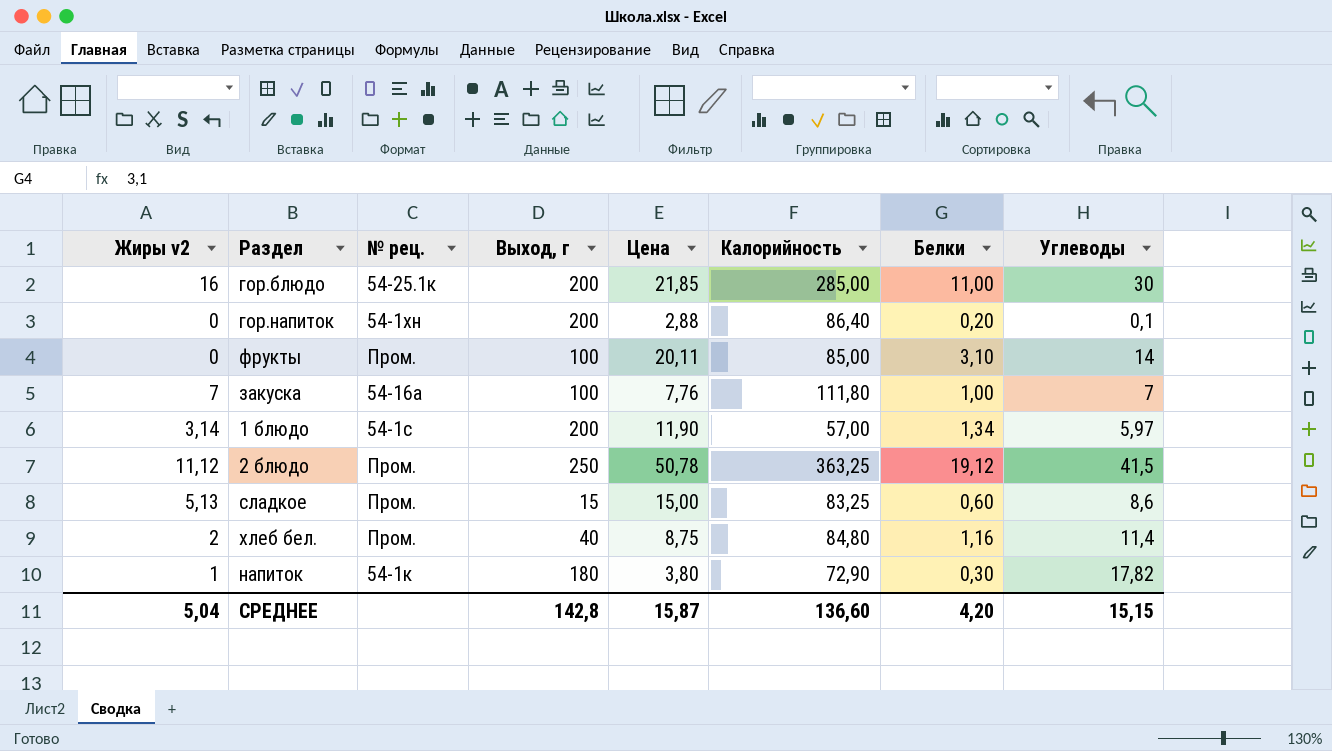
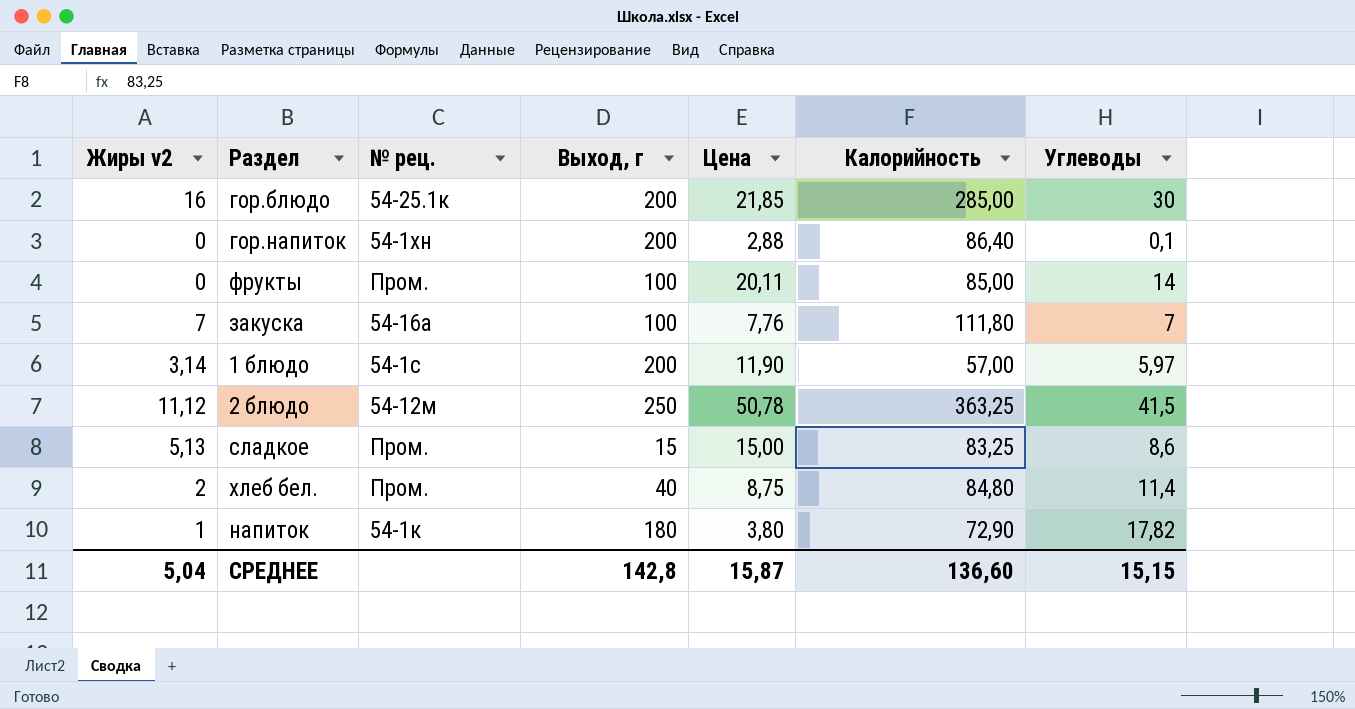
column Белки | position: 7 -> none
2 блюдо | № рец.: Пром. -> 54-12м

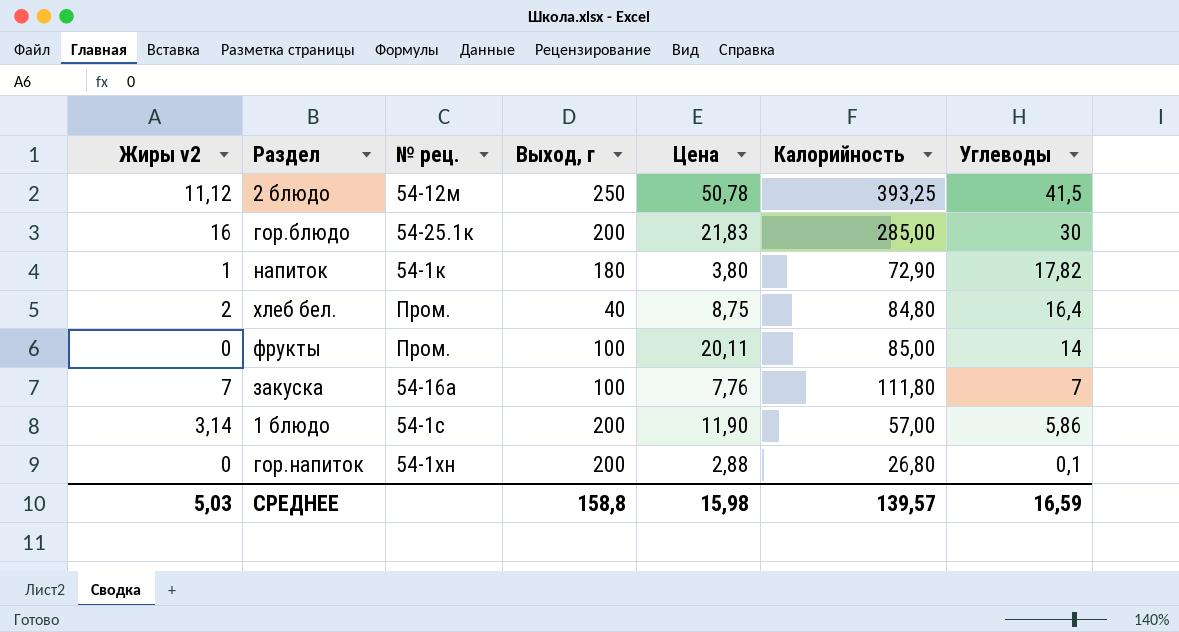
row order: none -> Углеводы descending
row сладкое: 5,13 | Пром. | 15 | 15,00 | 83,25 | 8,6 -> none
2 блюдо | Калорийность: 363,25 -> 393,25
гор.блюдо | Цена: 21,85 -> 21,83
хлеб бел. | Углеводы: 11,4 -> 16,4
1 блюдо | Углеводы: 5,97 -> 5,86
гор.напиток | Калорийность: 86,40 -> 26,80
СРЕДНЕЕ | Жиры v2: 5,04 -> 5,03
СРЕДНЕЕ | Выход, г: 142,8 -> 158,8
СРЕДНЕЕ | Цена: 15,87 -> 15,98
СРЕДНЕЕ | Калорийность: 136,60 -> 139,57
СРЕДНЕЕ | Углеводы: 15,15 -> 16,59

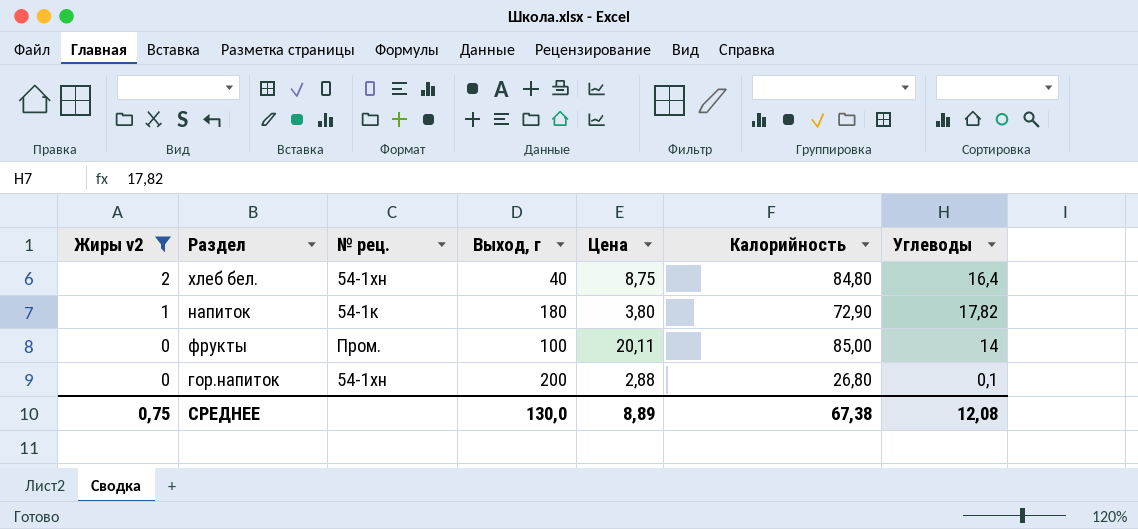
filter: none -> Жиры v2 <= 2
row order: Углеводы descending -> Жиры v2 descending
хлеб бел. | № рец.: Пром. -> 54-1хн
СРЕДНЕЕ | Жиры v2: 5,03 -> 0,75
СРЕДНЕЕ | Выход, г: 158,8 -> 130,0
СРЕДНЕЕ | Цена: 15,98 -> 8,89
СРЕДНЕЕ | Калорийность: 139,57 -> 67,38
СРЕДНЕЕ | Углеводы: 16,59 -> 12,08

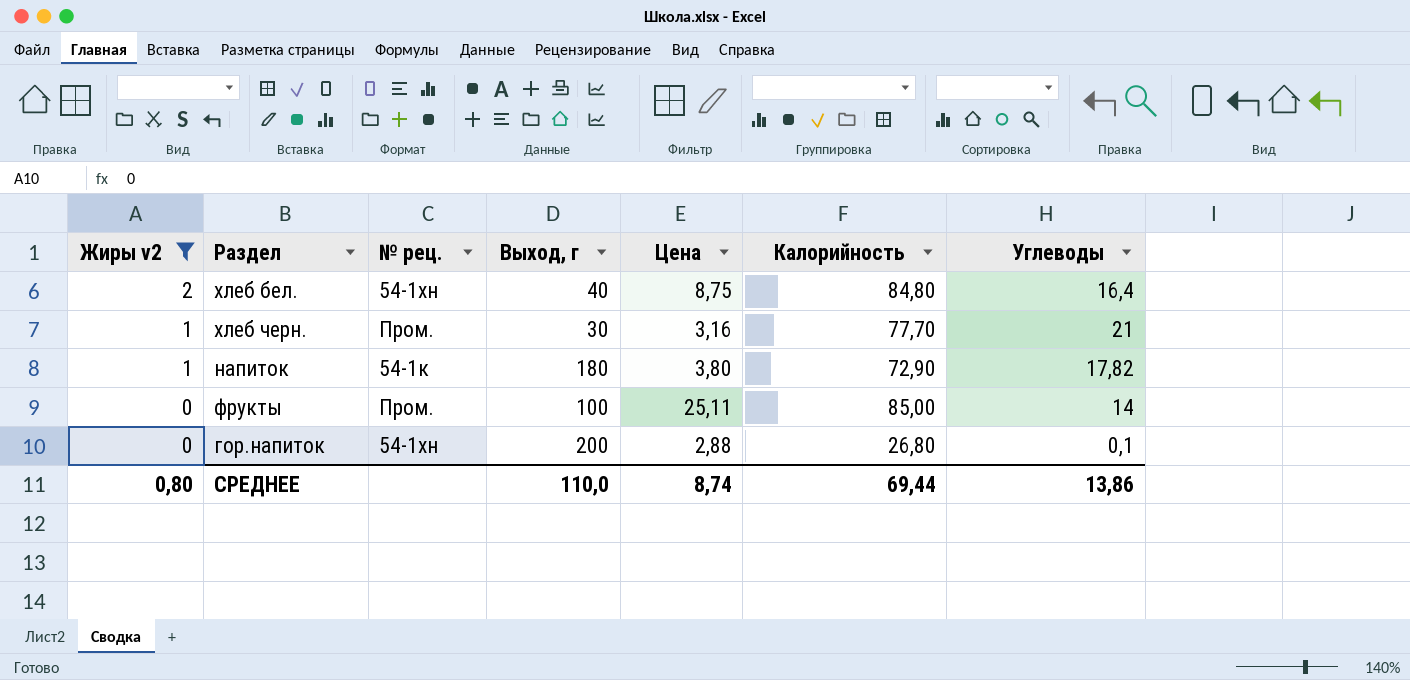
row хлеб черн.: none -> 1 | Пром. | 30 | 3,16 | 77,70 | 21
фрукты | Цена: 20,11 -> 25,11
СРЕДНЕЕ | Жиры v2: 0,75 -> 0,80
СРЕДНЕЕ | Выход, г: 130,0 -> 110,0
СРЕДНЕЕ | Цена: 8,89 -> 8,74
СРЕДНЕЕ | Калорийность: 67,38 -> 69,44
СРЕДНЕЕ | Углеводы: 12,08 -> 13,86

